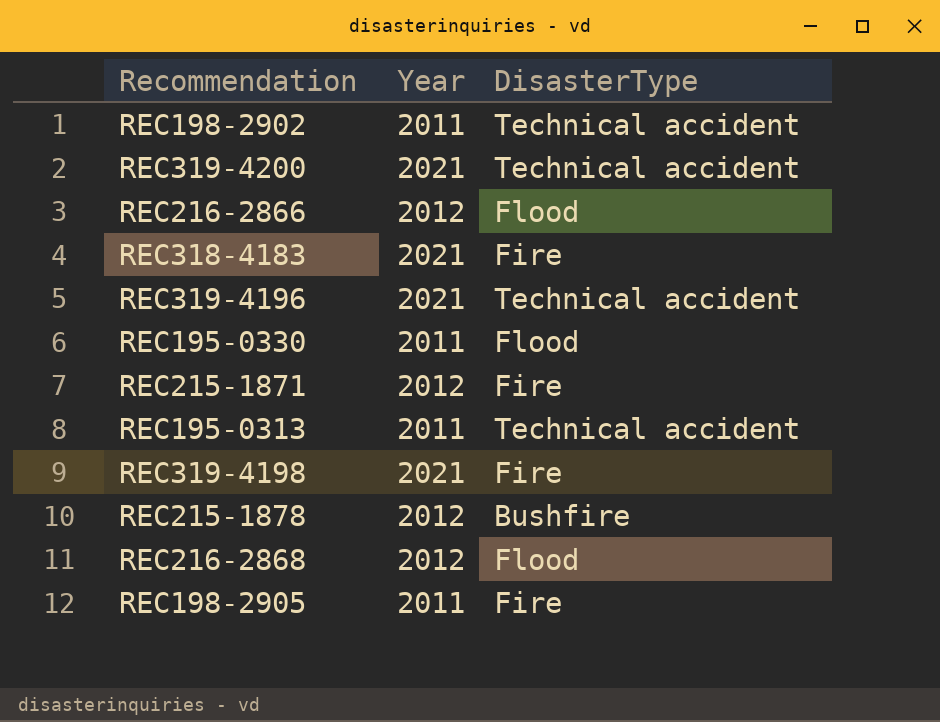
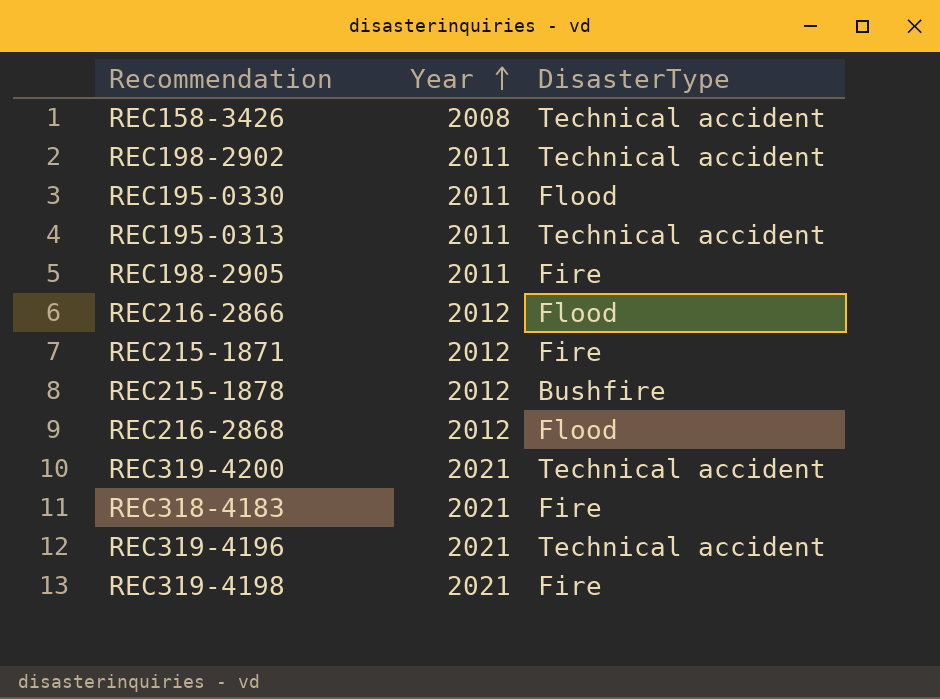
row order: none -> Year ascending
row REC158-3426: none -> 2008 | Technical accident

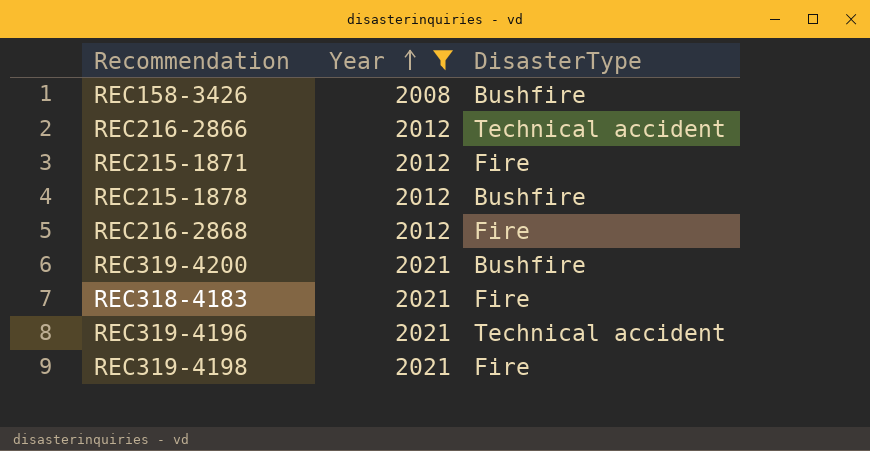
filter: none -> Year != 2011
REC158-3426 | DisasterType: Technical accident -> Bushfire
REC216-2866 | DisasterType: Flood -> Technical accident
REC216-2868 | DisasterType: Flood -> Fire
REC319-4200 | DisasterType: Technical accident -> Bushfire

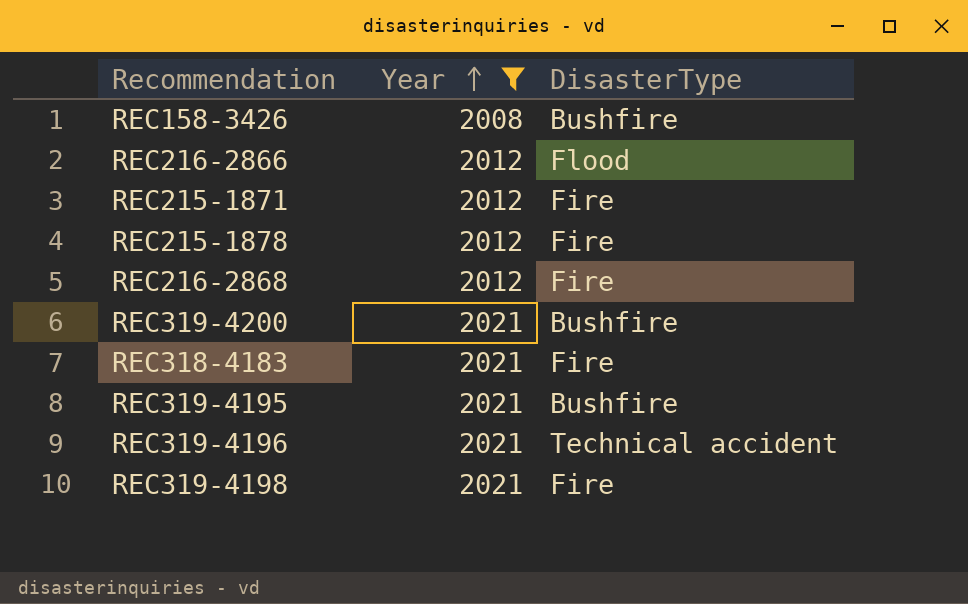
REC216-2866 | DisasterType: Technical accident -> Flood
REC215-1878 | DisasterType: Bushfire -> Fire
row REC319-4195: none -> 2021 | Bushfire

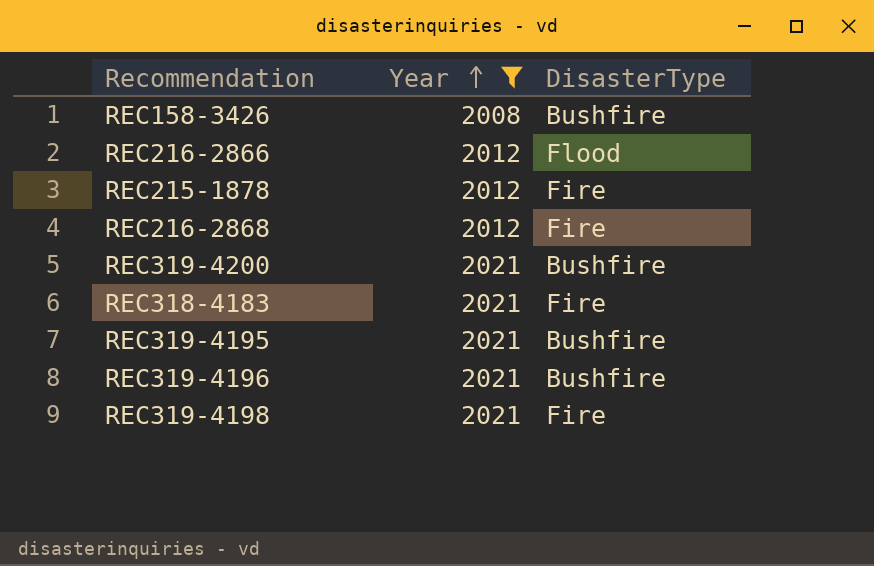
row REC215-1871: 2012 | Fire -> none
REC319-4196 | DisasterType: Technical accident -> Bushfire

